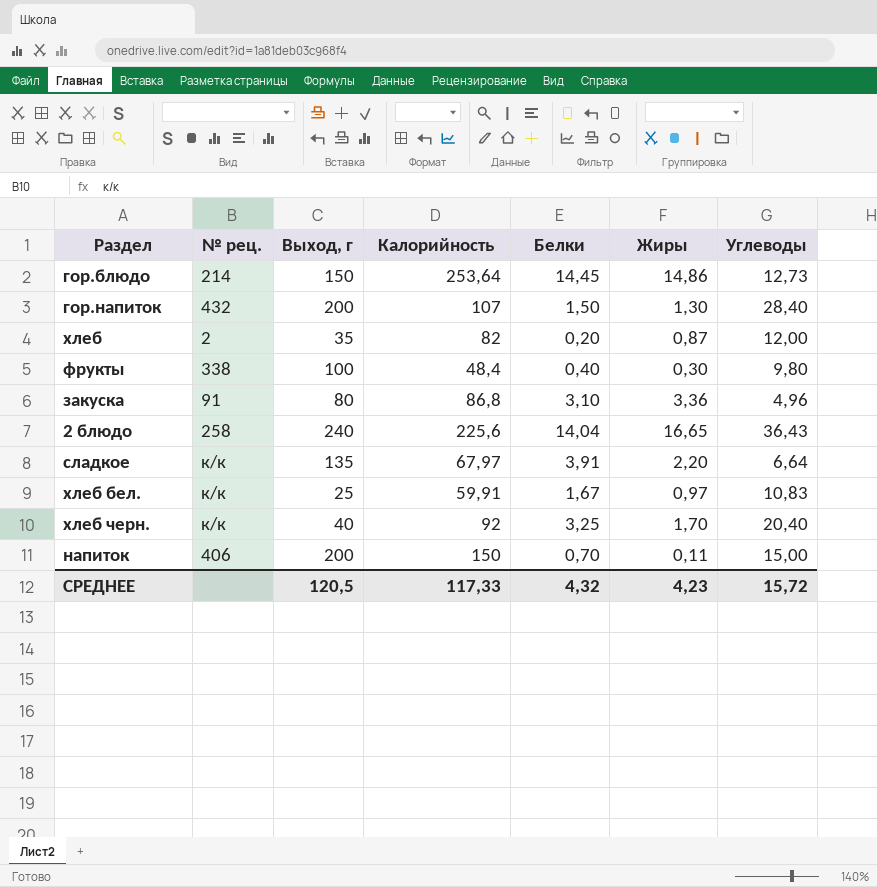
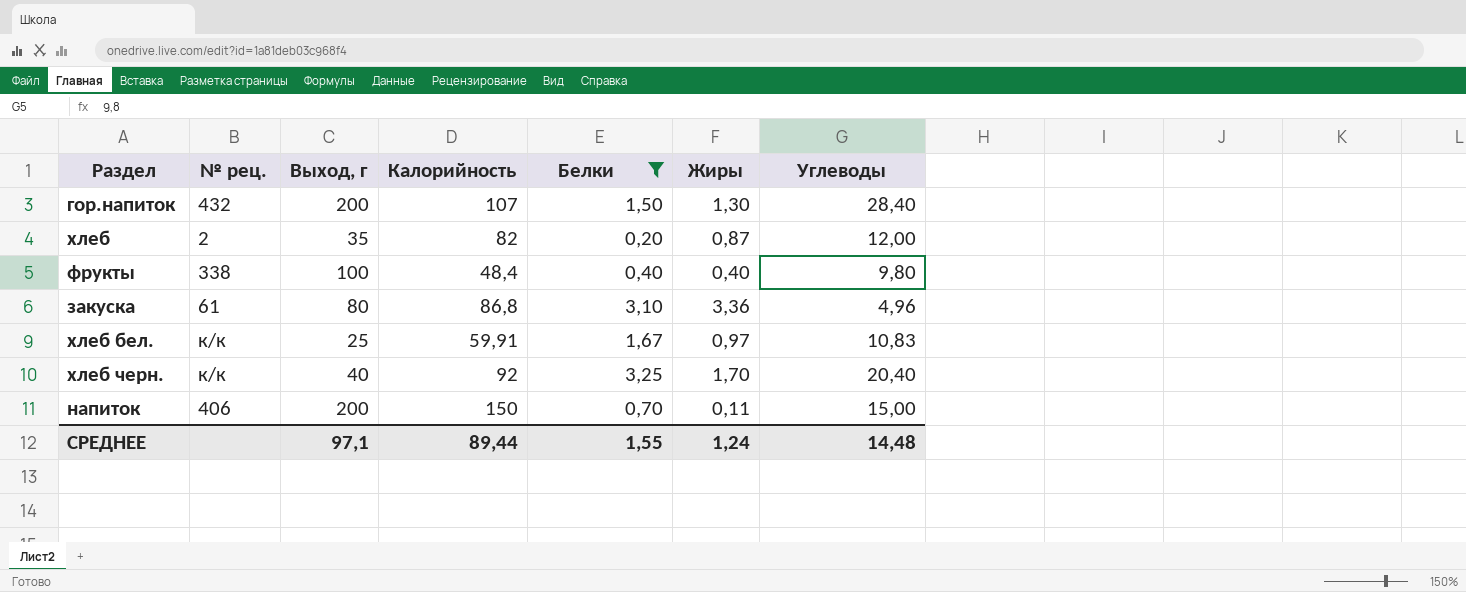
filter: none -> Белки <= 3,25
фрукты | Жиры: 0,30 -> 0,40
закуска | № рец.: 91 -> 61
СРЕДНЕЕ | Выход, г: 120,5 -> 97,1
СРЕДНЕЕ | Калорийность: 117,33 -> 89,44
СРЕДНЕЕ | Белки: 4,32 -> 1,55
СРЕДНЕЕ | Жиры: 4,23 -> 1,24
СРЕДНЕЕ | Углеводы: 15,72 -> 14,48

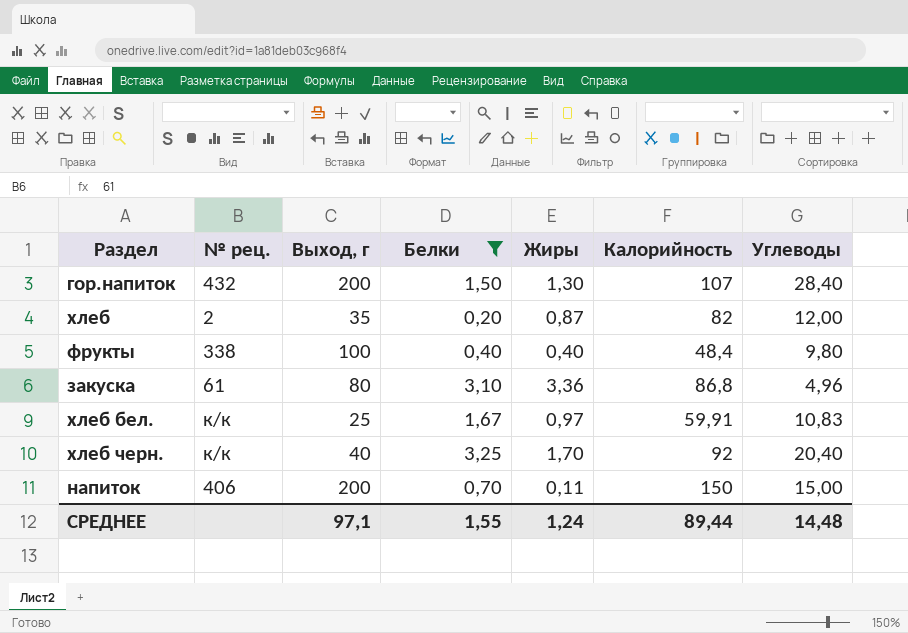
column Калорийность | position: 4 -> 6

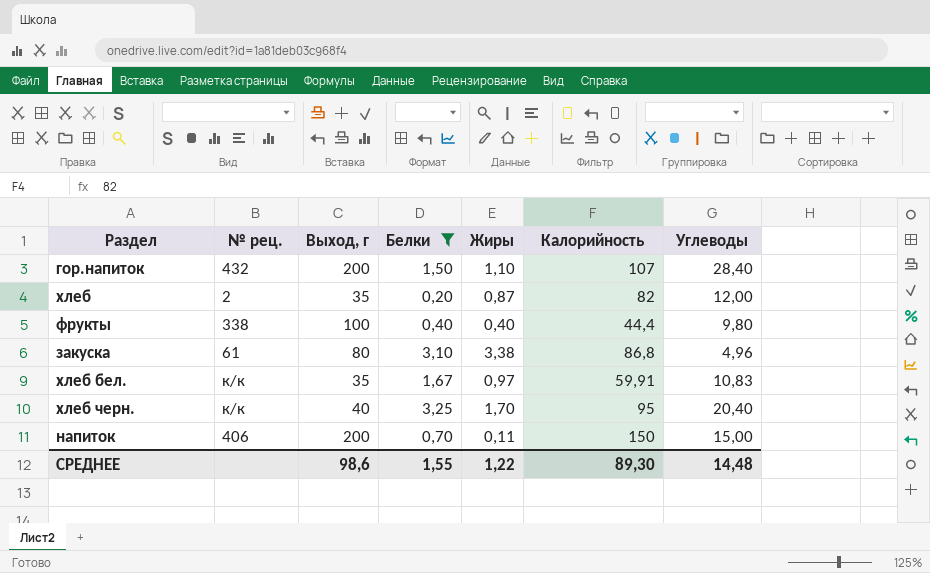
гор.напиток | Жиры: 1,30 -> 1,10
фрукты | Калорийность: 48,4 -> 44,4
закуска | Жиры: 3,36 -> 3,38
хлеб бел. | Выход, г: 25 -> 35
хлеб черн. | Калорийность: 92 -> 95
СРЕДНЕЕ | Выход, г: 97,1 -> 98,6
СРЕДНЕЕ | Жиры: 1,24 -> 1,22
СРЕДНЕЕ | Калорийность: 89,44 -> 89,30

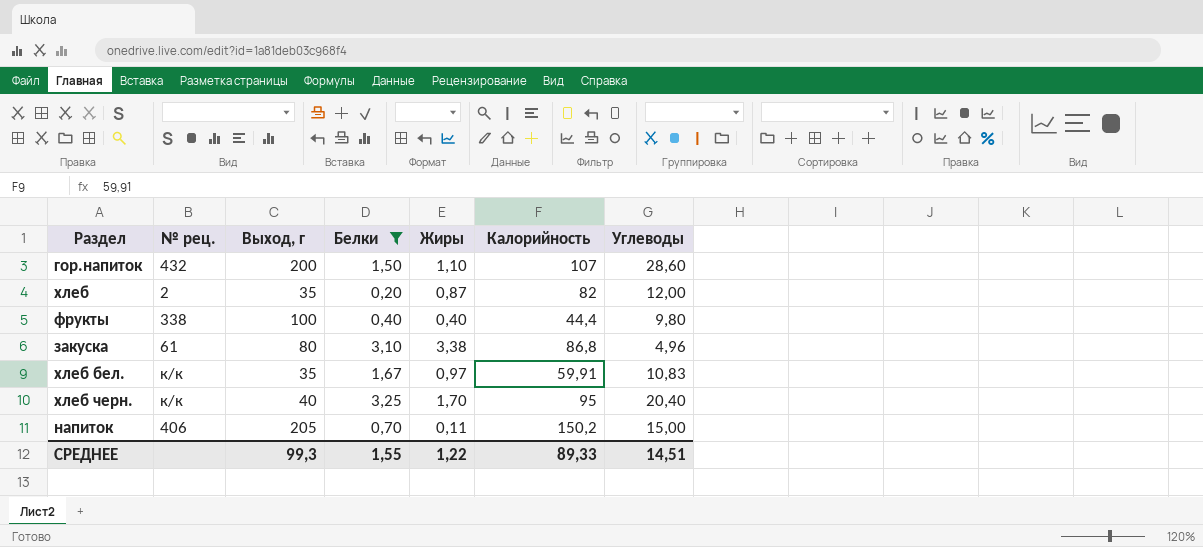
гор.напиток | Углеводы: 28,40 -> 28,60
напиток | Выход, г: 200 -> 205
напиток | Калорийность: 150 -> 150,2
СРЕДНЕЕ | Выход, г: 98,6 -> 99,3
СРЕДНЕЕ | Калорийность: 89,30 -> 89,33
СРЕДНЕЕ | Углеводы: 14,48 -> 14,51

